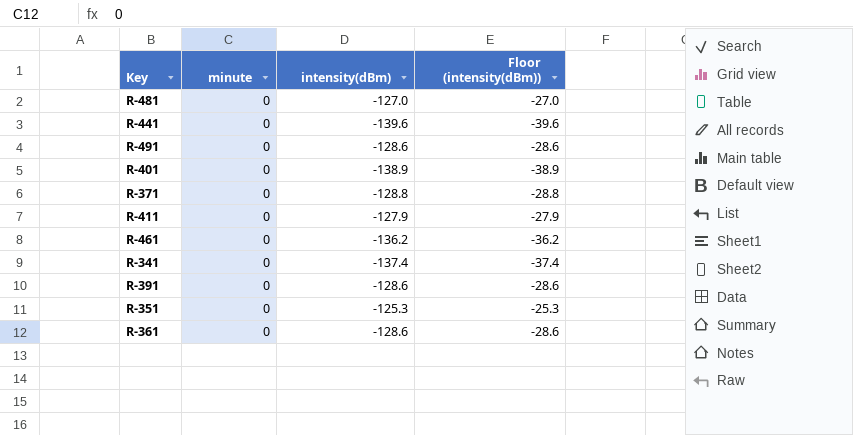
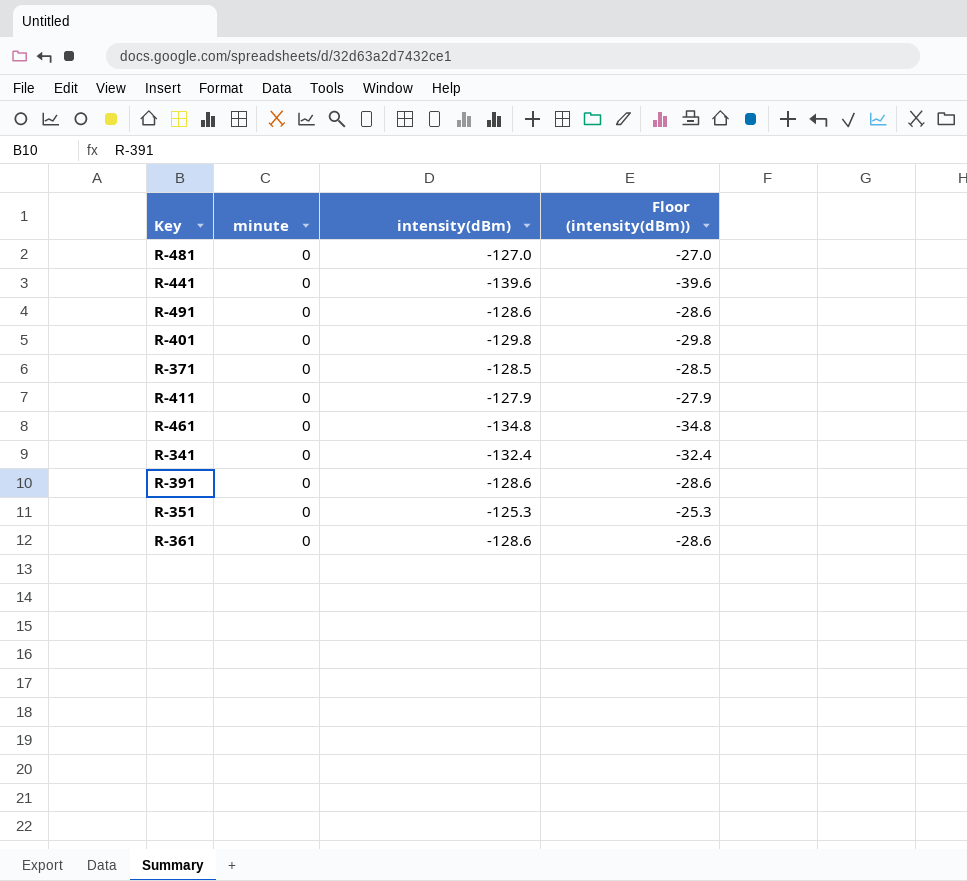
R-401 | intensity(dBm): -138.9 -> -129.8
R-401 | Floor (intensity(dBm)): -38.9 -> -29.8
R-371 | intensity(dBm): -128.8 -> -128.5
R-371 | Floor (intensity(dBm)): -28.8 -> -28.5
R-461 | intensity(dBm): -136.2 -> -134.8
R-461 | Floor (intensity(dBm)): -36.2 -> -34.8
R-341 | intensity(dBm): -137.4 -> -132.4
R-341 | Floor (intensity(dBm)): -37.4 -> -32.4

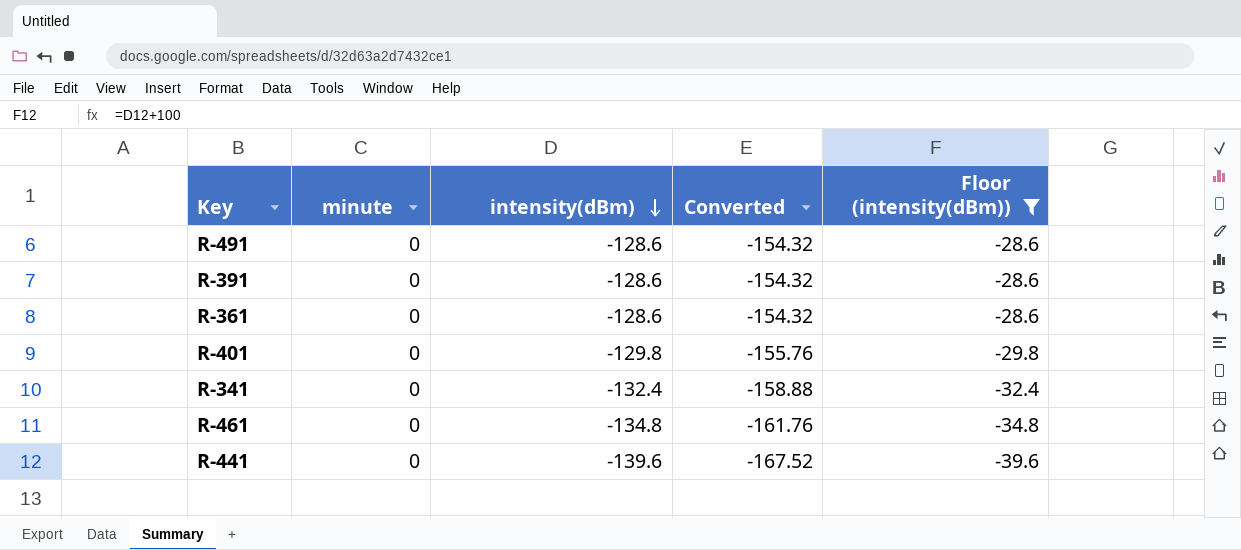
filter: none -> Floor (intensity(dBm)) <= -28.6
row order: none -> intensity(dBm) descending
column Converted | formula: none -> [intensity(dBm)] * 1.2

